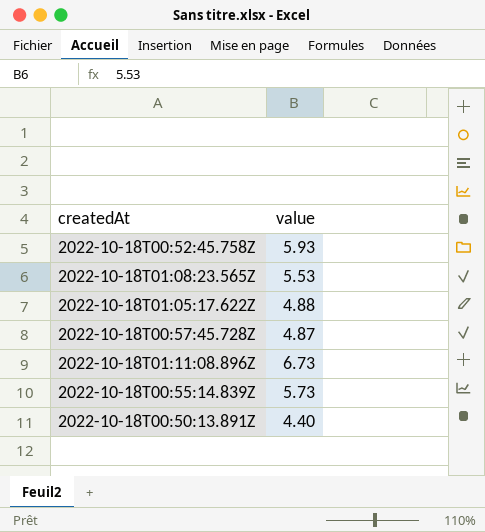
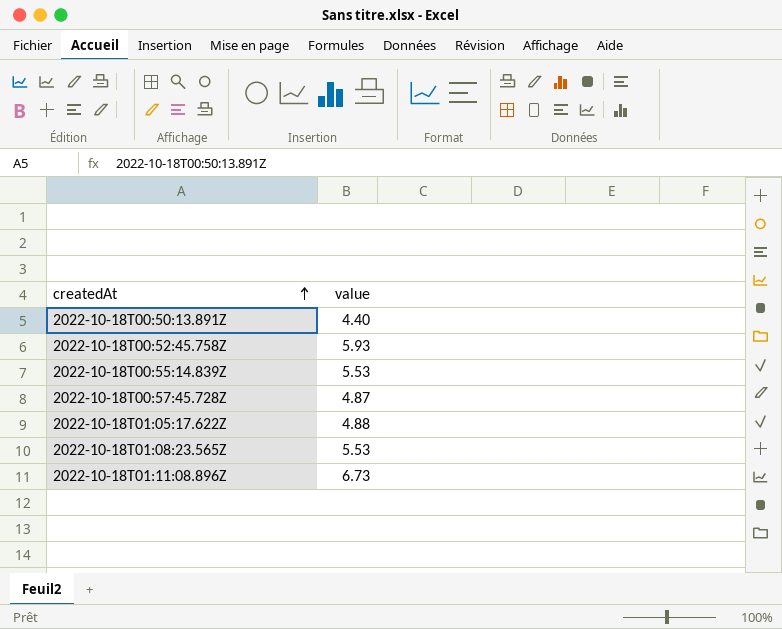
row order: none -> createdAt ascending
2022-10-18T00:55:14.839Z | value: 5.73 -> 5.53

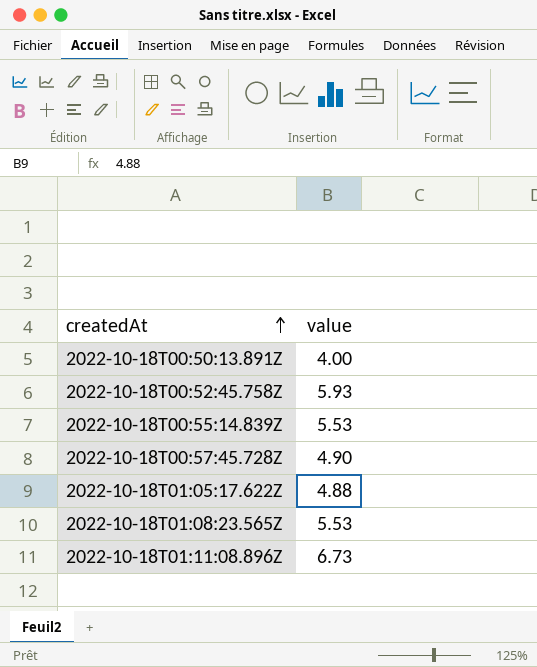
2022-10-18T00:50:13.891Z | value: 4.40 -> 4.00
2022-10-18T00:57:45.728Z | value: 4.87 -> 4.90

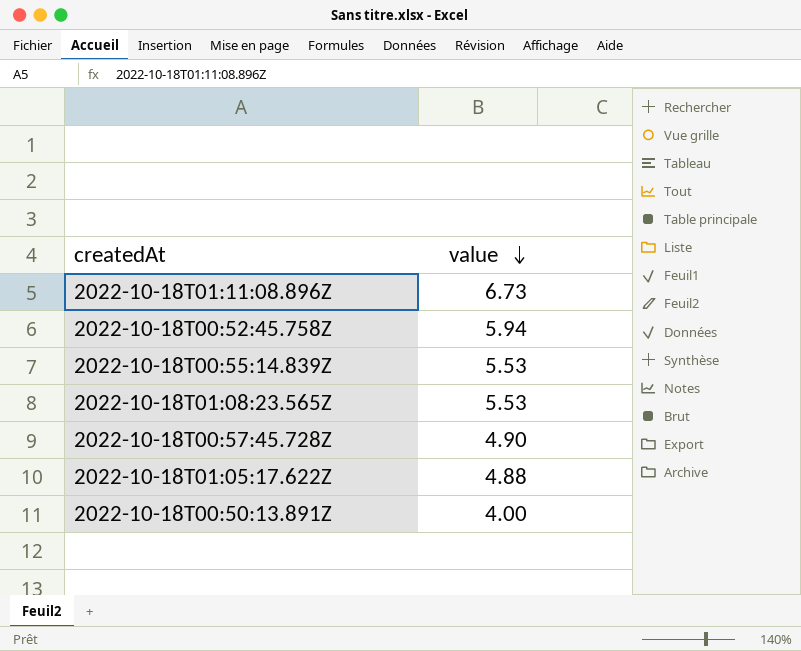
row order: createdAt ascending -> value descending
2022-10-18T00:52:45.758Z | value: 5.93 -> 5.94

